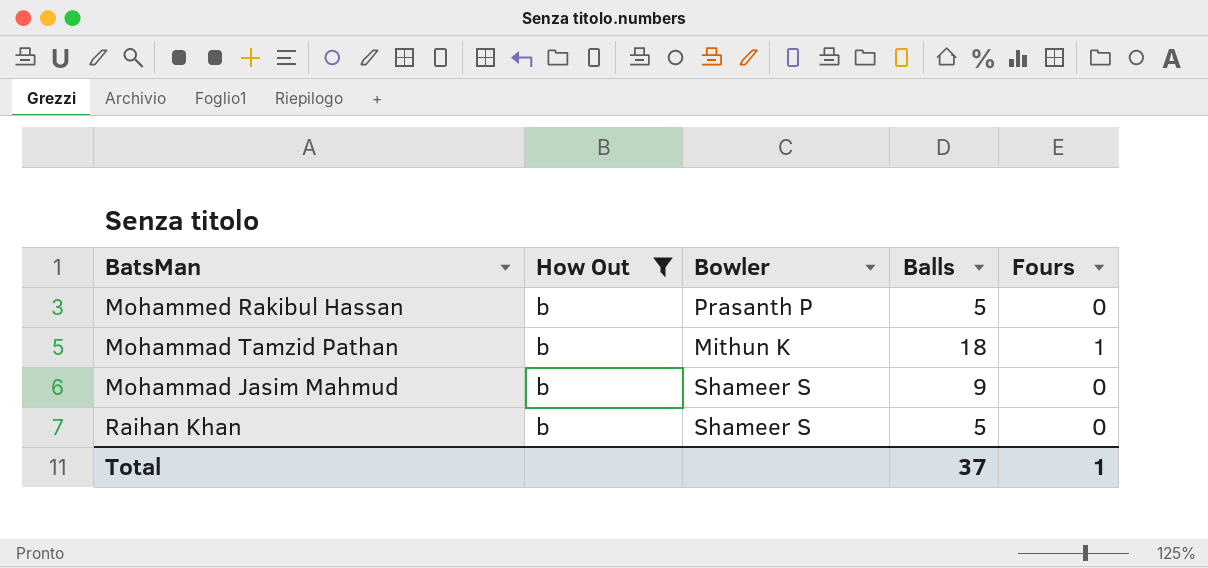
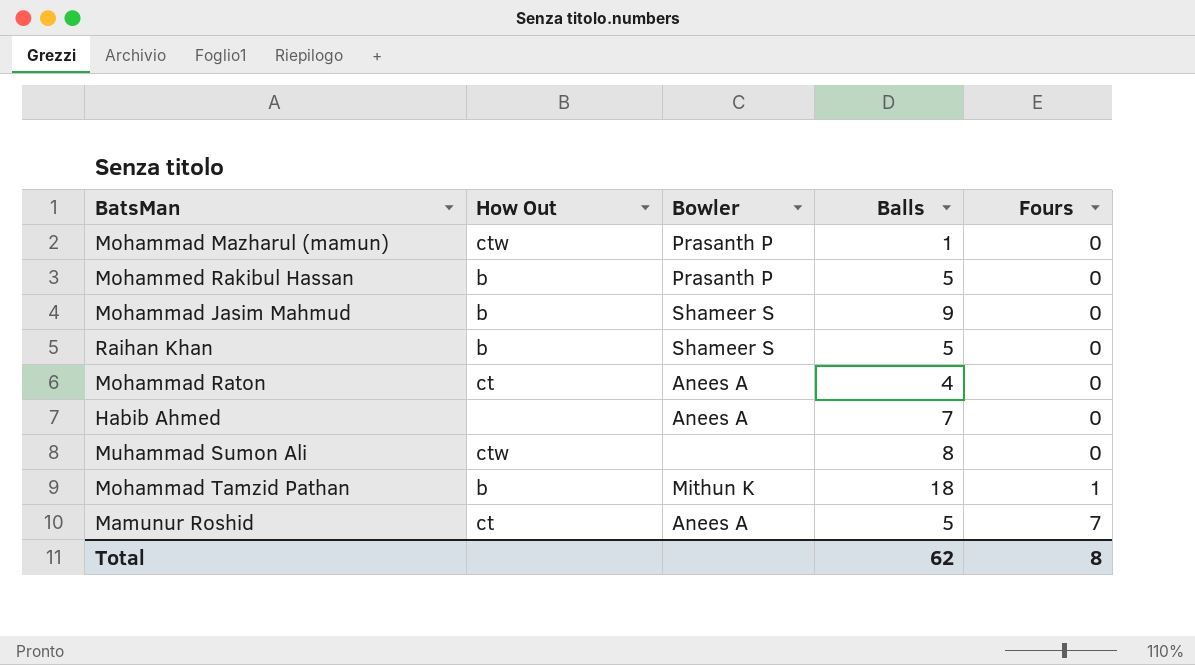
filter: How Out = b -> none
row order: none -> Fours ascending
Total | Balls: 37 -> 62
Total | Fours: 1 -> 8

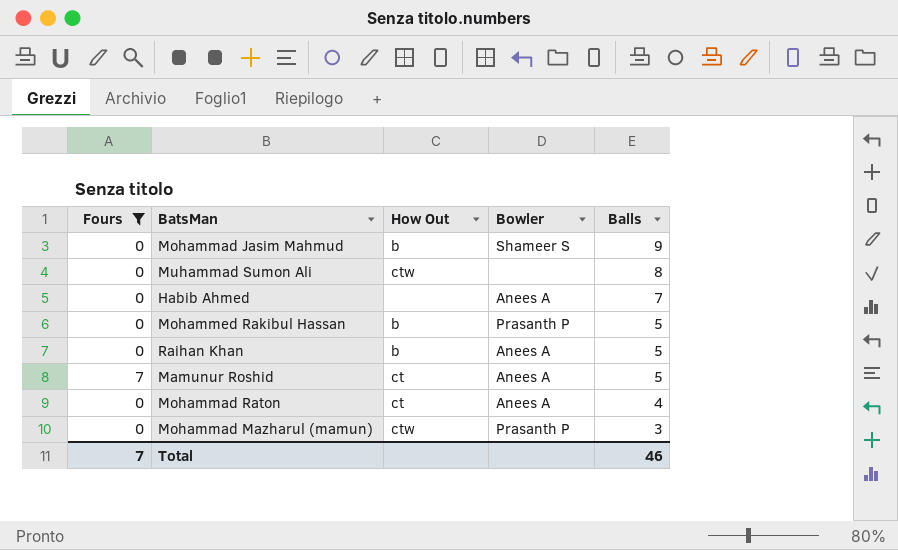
filter: none -> Fours != 1
row order: Fours ascending -> Balls descending
column Fours | position: 5 -> 1
Raihan Khan | Bowler: Shameer S -> Anees A
Mohammad Mazharul (mamun) | Balls: 1 -> 3
Total | Fours: 8 -> 7
Total | Balls: 62 -> 46

